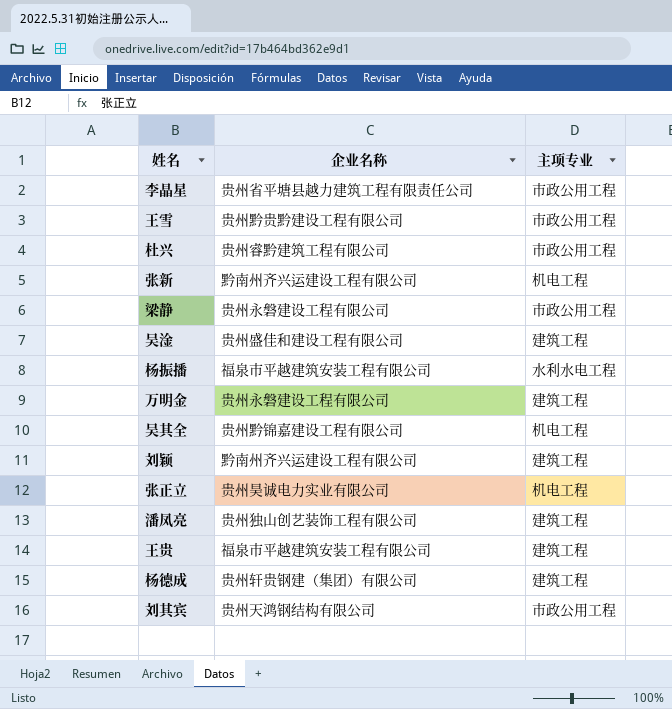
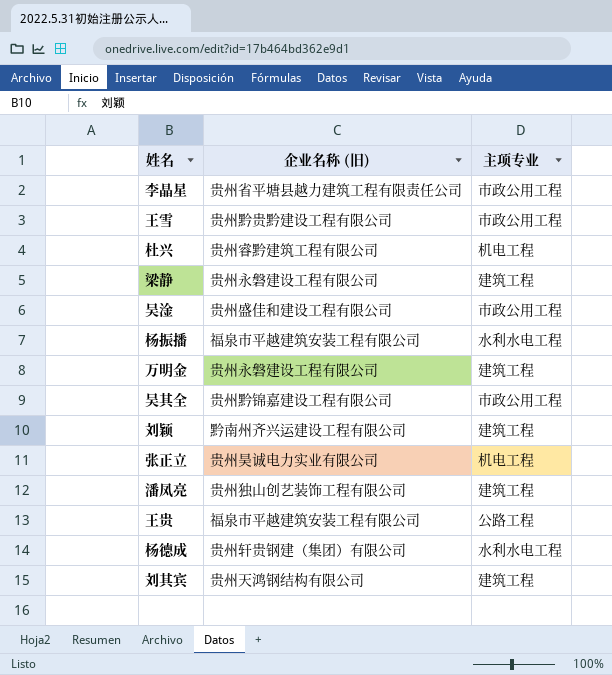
column name: 企业名称 -> 企业名称 (旧)
row 张新: 黔南州齐兴运建设工程有限公司 | 机电工程 -> none
杜兴 | 主项专业: 市政公用工程 -> 机电工程
梁静 | 主项专业: 市政公用工程 -> 建筑工程
吴淦 | 主项专业: 建筑工程 -> 市政公用工程
吴其全 | 主项专业: 机电工程 -> 市政公用工程
王贵 | 主项专业: 建筑工程 -> 公路工程
杨德成 | 主项专业: 建筑工程 -> 水利水电工程
刘其宾 | 主项专业: 市政公用工程 -> 建筑工程

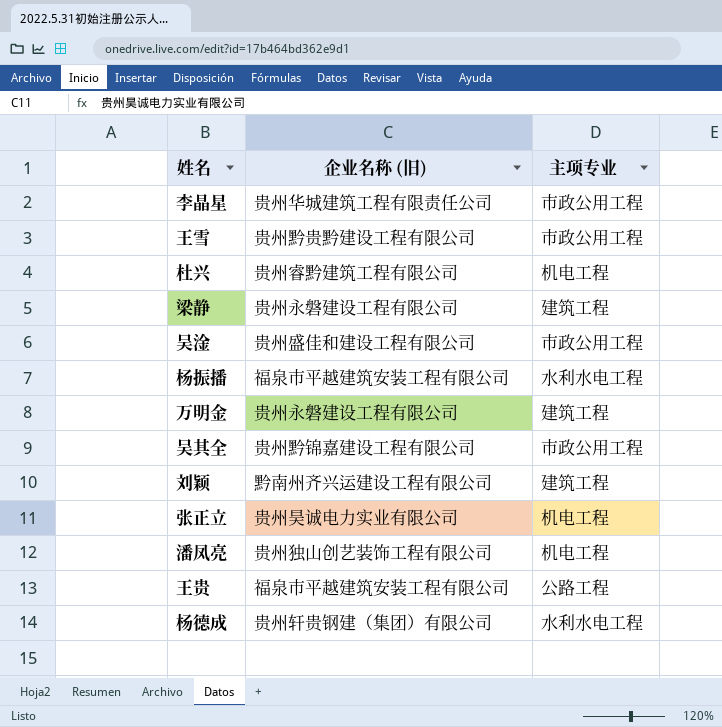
row 刘其宾: 贵州天鸿钢结构有限公司 | 建筑工程 -> none
李晶星 | 企业名称 (旧): 贵州省平塘县越力建筑工程有限责任公司 -> 贵州华城建筑工程有限责任公司
潘凤亮 | 主项专业: 建筑工程 -> 机电工程

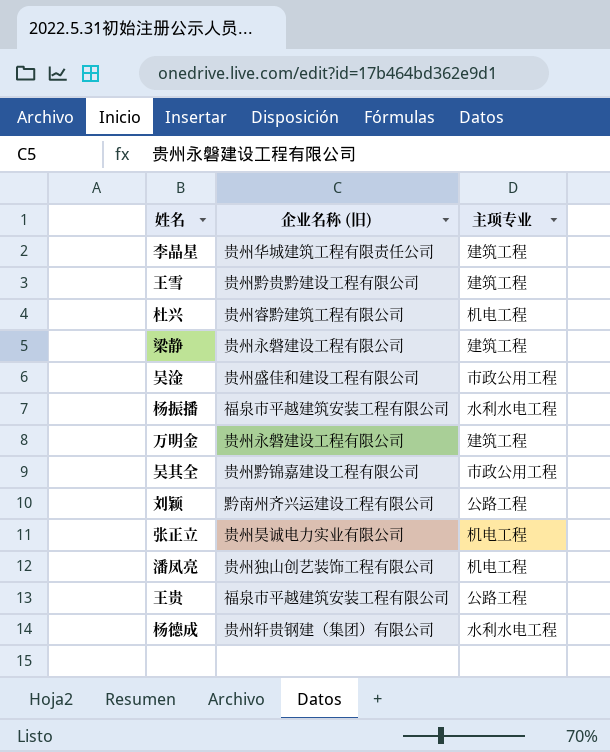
李晶星 | 主项专业: 市政公用工程 -> 建筑工程
王雪 | 主项专业: 市政公用工程 -> 建筑工程
刘颖 | 主项专业: 建筑工程 -> 公路工程

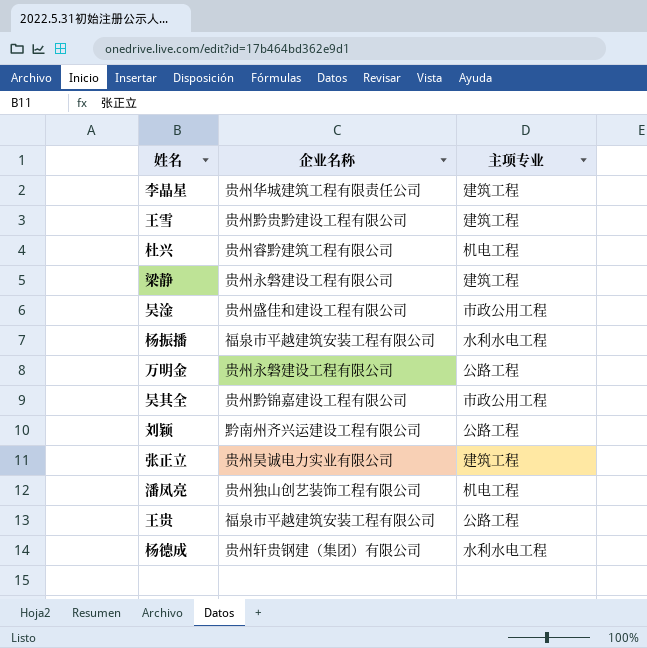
column name: 企业名称 (旧) -> 企业名称
万明金 | 主项专业: 建筑工程 -> 公路工程
张正立 | 主项专业: 机电工程 -> 建筑工程

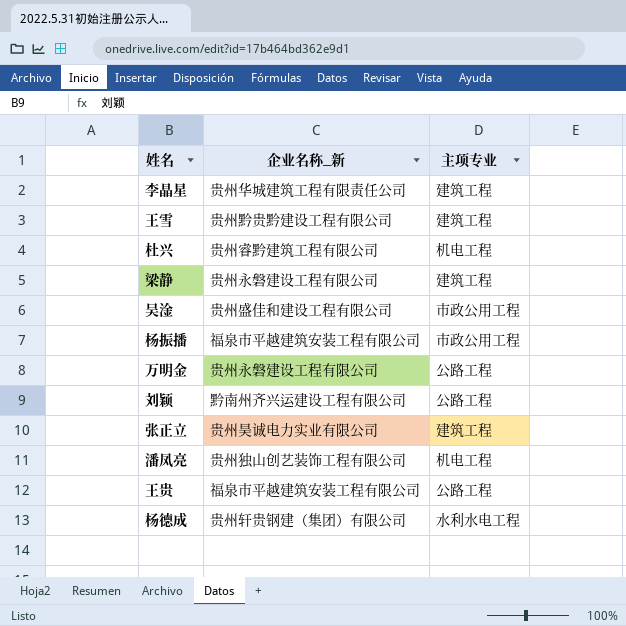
column name: 企业名称 -> 企业名称_新
row 吴其全: 贵州黔锦嘉建设工程有限公司 | 市政公用工程 -> none
杨振播 | 主项专业: 水利水电工程 -> 市政公用工程

